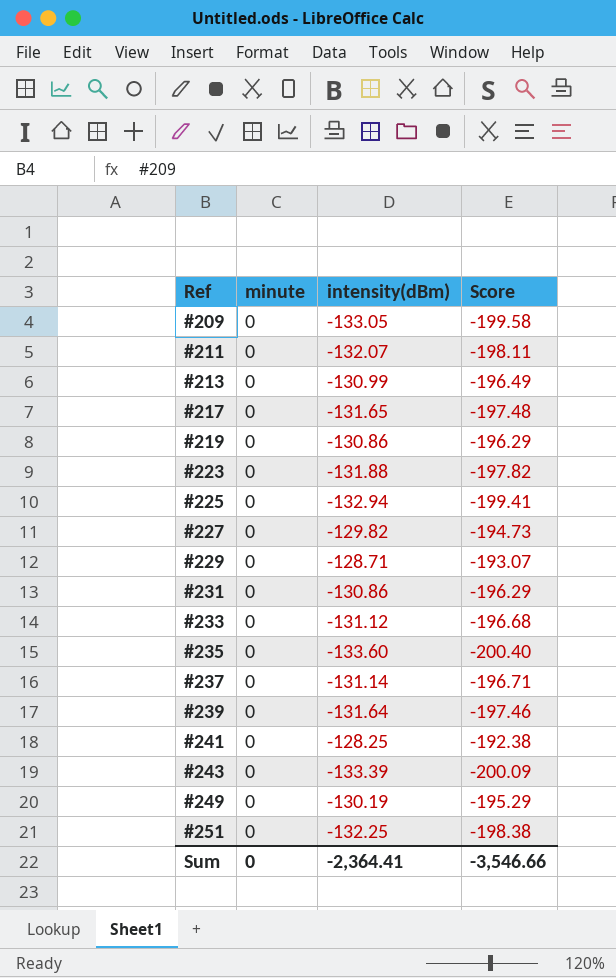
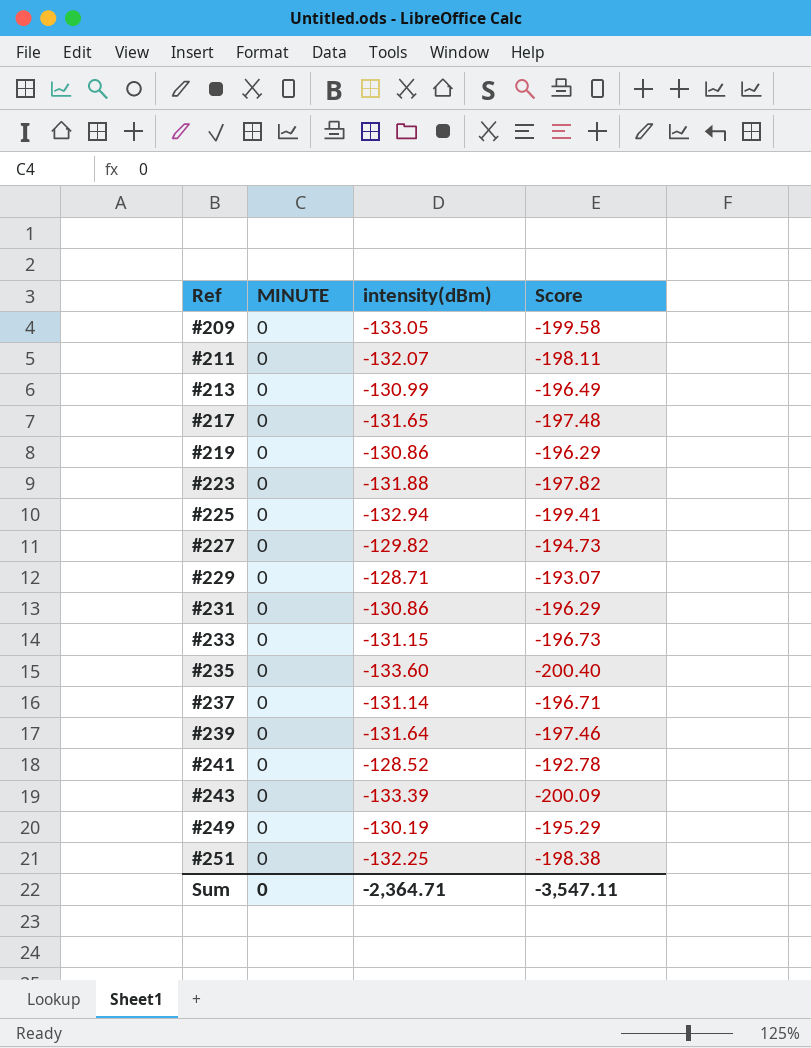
column name: minute -> MINUTE
#233 | intensity(dBm): -131.12 -> -131.15
#233 | Score: -196.68 -> -196.73
#241 | intensity(dBm): -128.25 -> -128.52
#241 | Score: -192.38 -> -192.78
Sum | intensity(dBm): -2,364.41 -> -2,364.71
Sum | Score: -3,546.66 -> -3,547.11

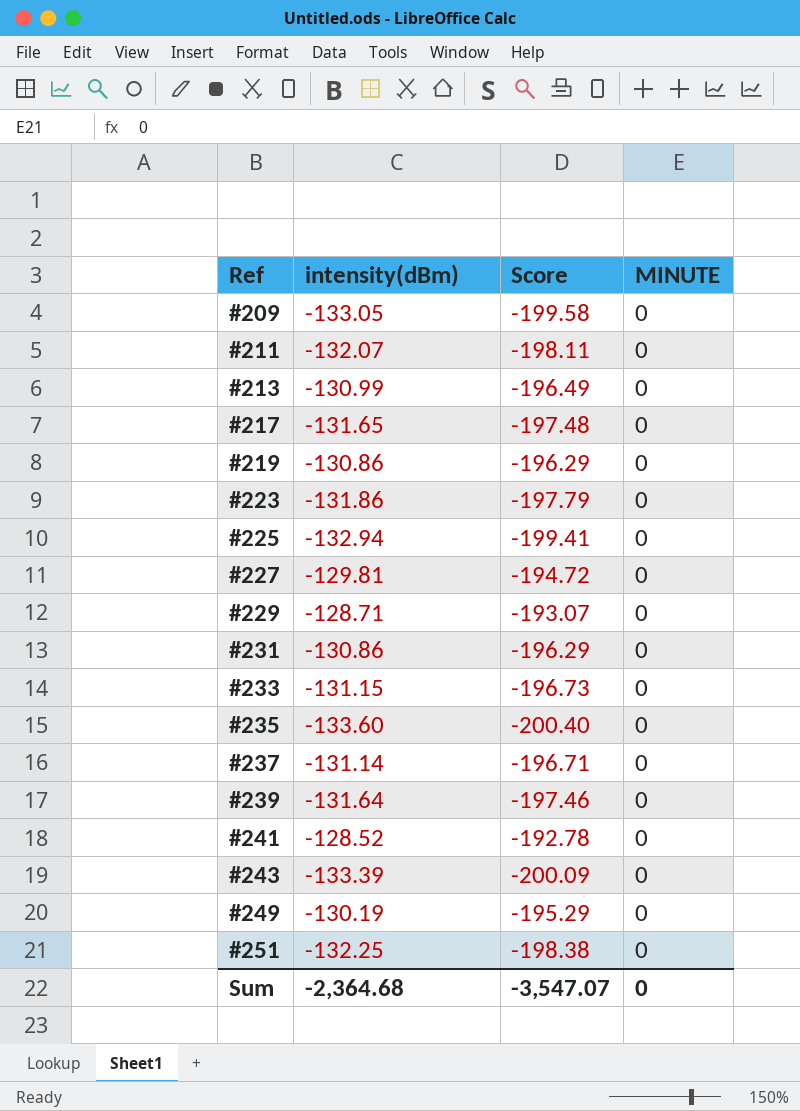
column MINUTE | position: 2 -> 4
#223 | intensity(dBm): -131.88 -> -131.86
#223 | Score: -197.82 -> -197.79
#227 | intensity(dBm): -129.82 -> -129.81
#227 | Score: -194.73 -> -194.72
Sum | intensity(dBm): -2,364.71 -> -2,364.68
Sum | Score: -3,547.11 -> -3,547.07

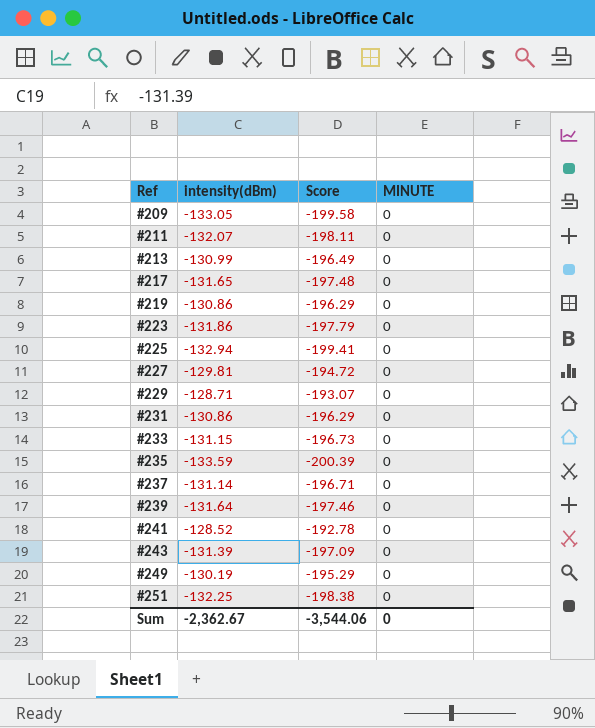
#235 | intensity(dBm): -133.60 -> -133.59
#235 | Score: -200.40 -> -200.39
#243 | intensity(dBm): -133.39 -> -131.39
#243 | Score: -200.09 -> -197.09
Sum | intensity(dBm): -2,364.68 -> -2,362.67
Sum | Score: -3,547.07 -> -3,544.06

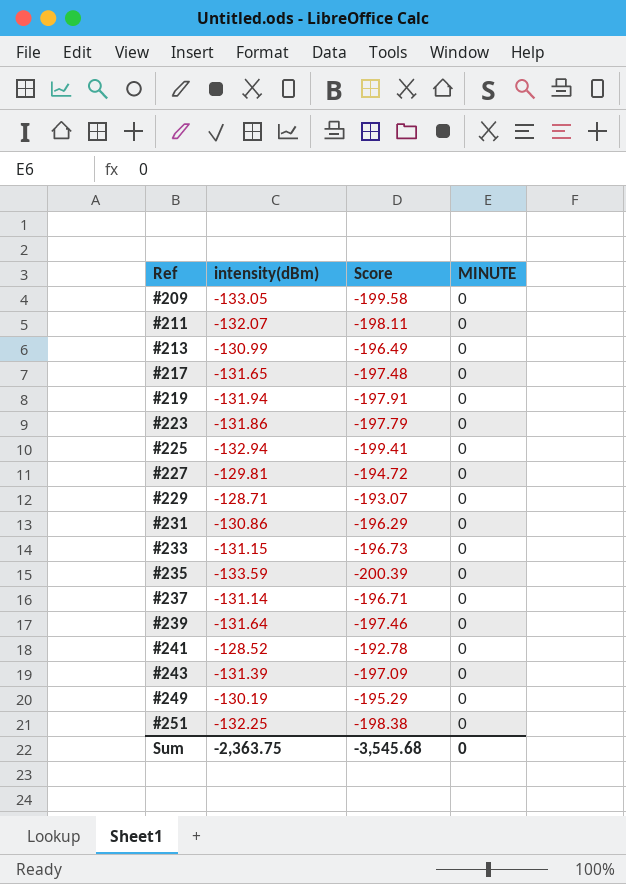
#219 | intensity(dBm): -130.86 -> -131.94
#219 | Score: -196.29 -> -197.91
Sum | intensity(dBm): -2,362.67 -> -2,363.75
Sum | Score: -3,544.06 -> -3,545.68

